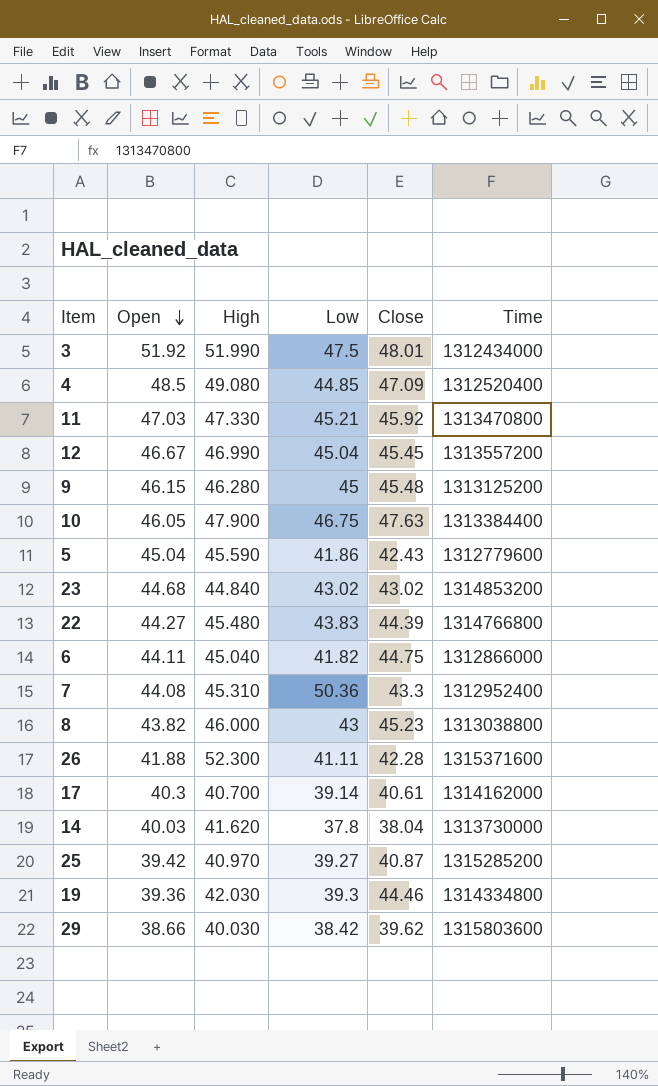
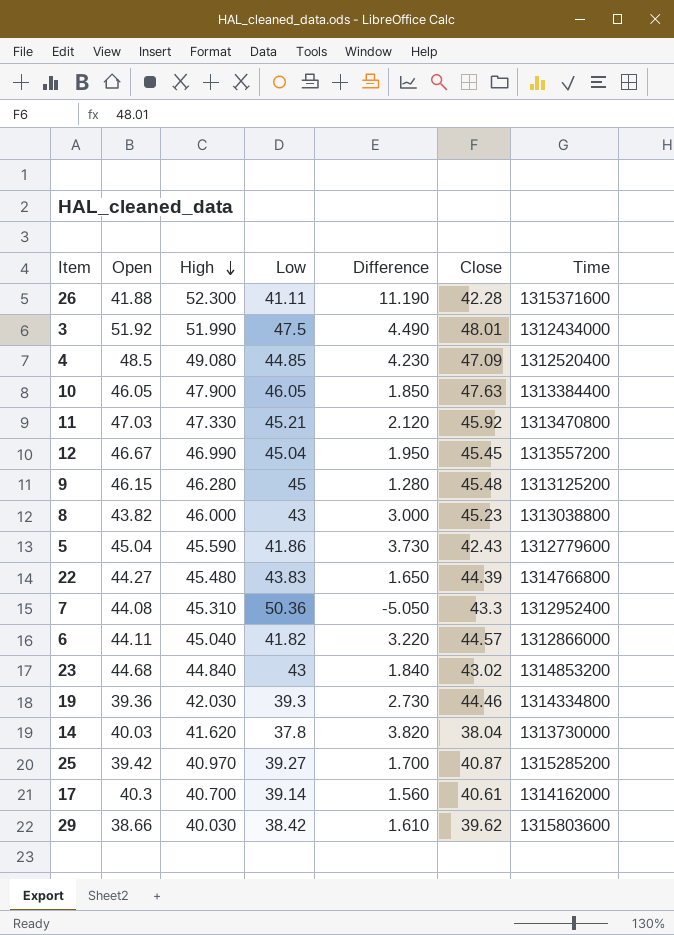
row order: Open descending -> High descending
column Difference | formula: none -> [High] - [Low]
10 | Low: 46.75 -> 46.05
6 | Close: 44.75 -> 44.57
23 | Low: 43.02 -> 43

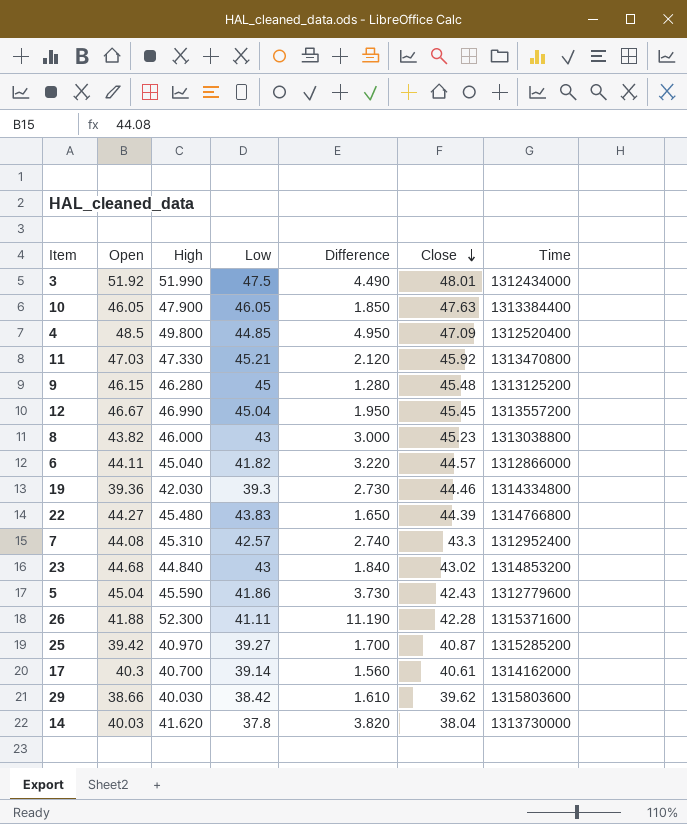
row order: High descending -> Close descending
4 | High: 49.080 -> 49.800
4 | Difference: 4.230 -> 4.950
7 | Low: 50.36 -> 42.57
7 | Difference: -5.050 -> 2.740

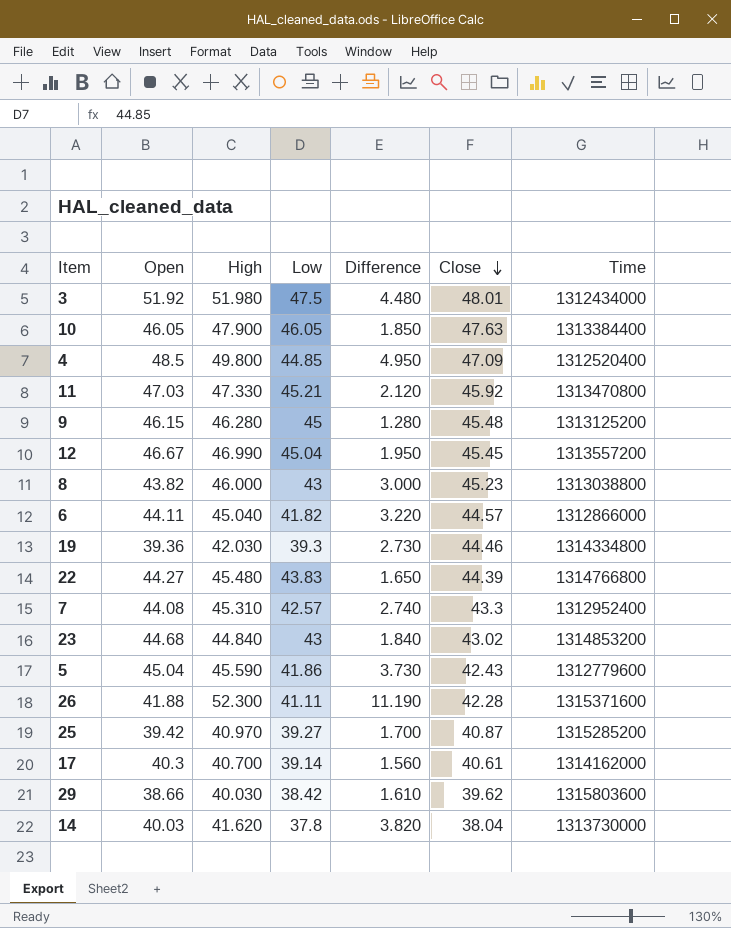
3 | High: 51.990 -> 51.980
3 | Difference: 4.490 -> 4.480

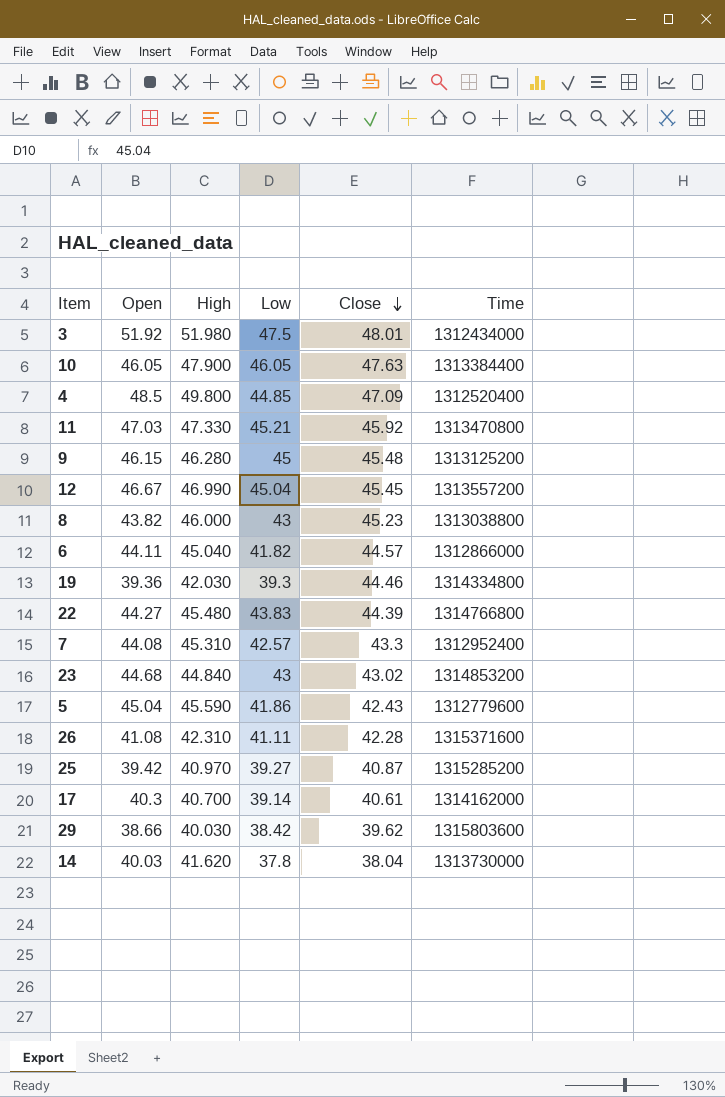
column Difference | formula: [High] - [Low] -> none
26 | Open: 41.88 -> 41.08
26 | High: 52.300 -> 42.310

